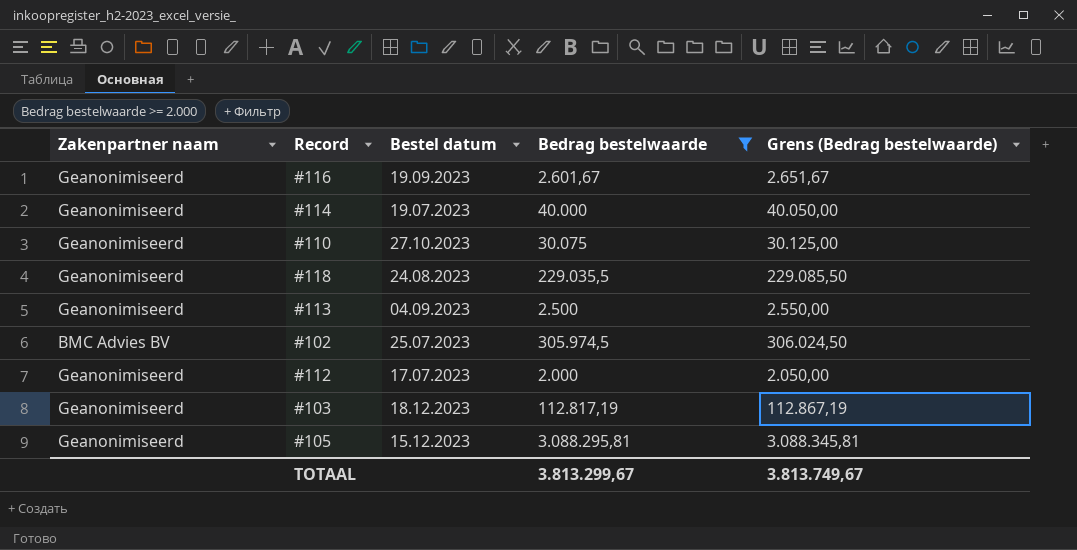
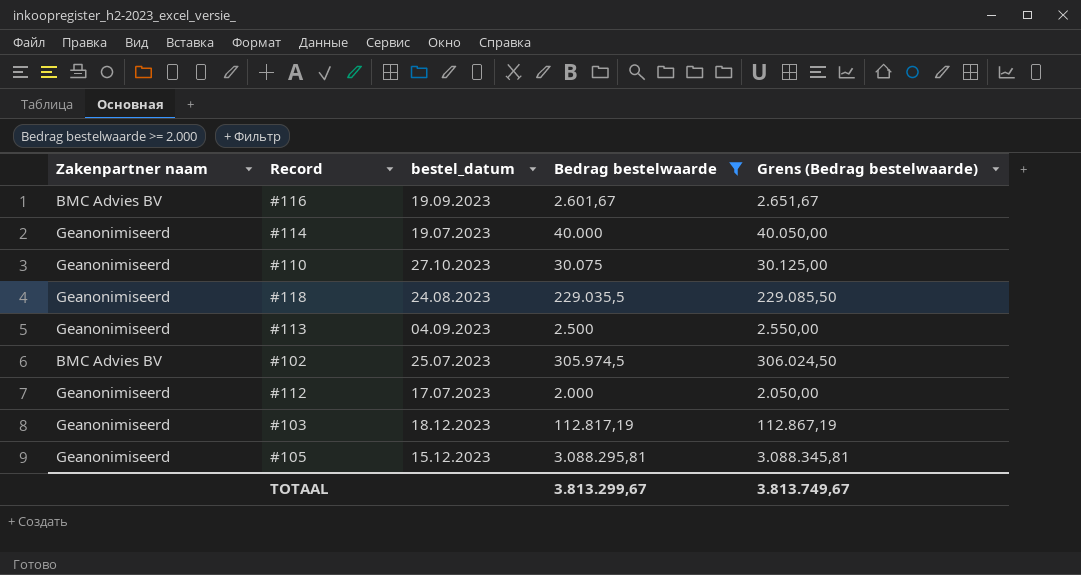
column name: Bestel datum -> bestel_datum
#116 | Zakenpartner naam: Geanonimiseerd -> BMC Advies BV

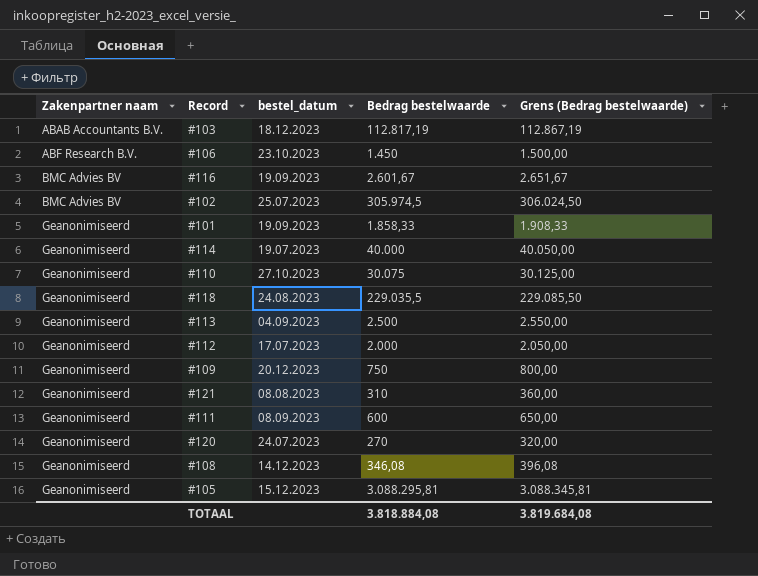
filter: Bedrag bestelwaarde >= 2.000 -> none
row order: none -> Zakenpartner naam ascending
#103 | Zakenpartner naam: Geanonimiseerd -> ABAB Accountants B.V.
TOTAAL | Bedrag bestelwaarde: 3.813.299,67 -> 3.818.884,08
TOTAAL | Grens (Bedrag bestelwaarde): 3.813.749,67 -> 3.819.684,08

